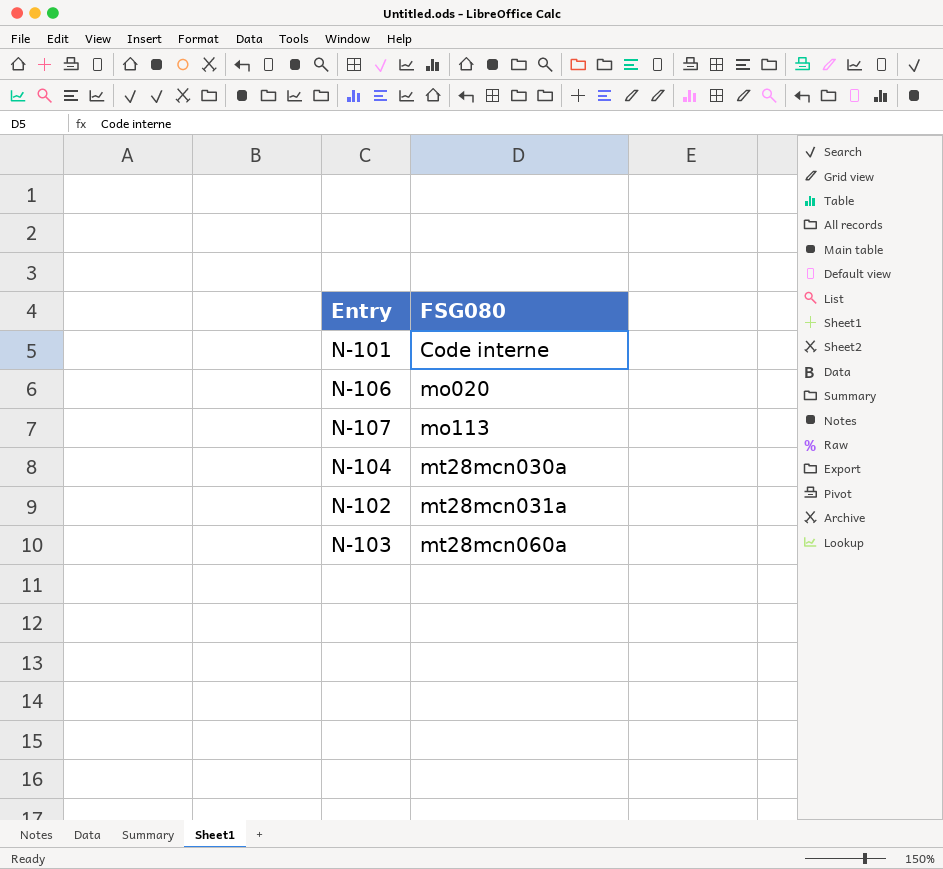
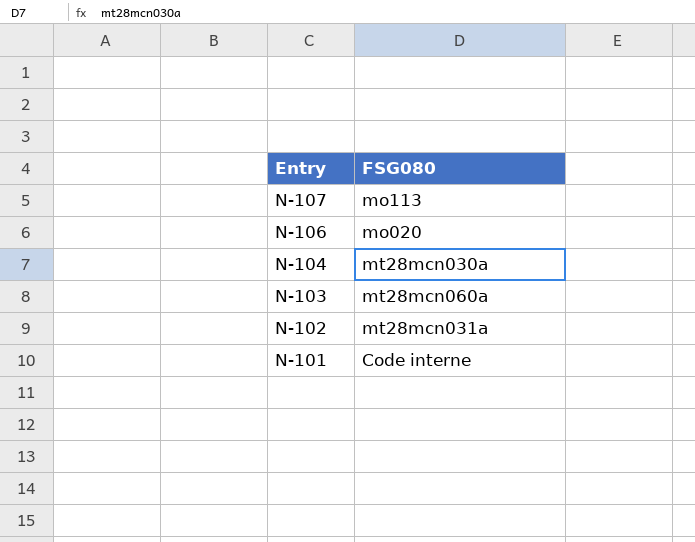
row order: FSG080 ascending -> Entry descending

